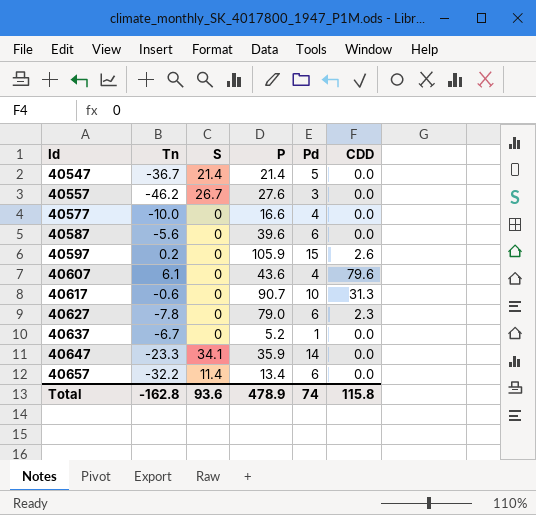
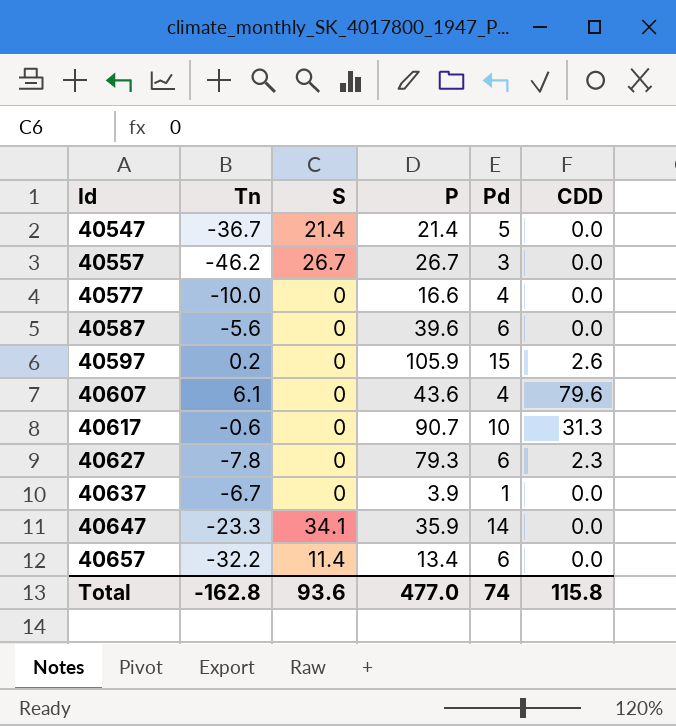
40557 | P: 27.6 -> 26.7
40627 | P: 79.0 -> 79.3
40637 | P: 5.2 -> 3.9
Total | P: 478.9 -> 477.0

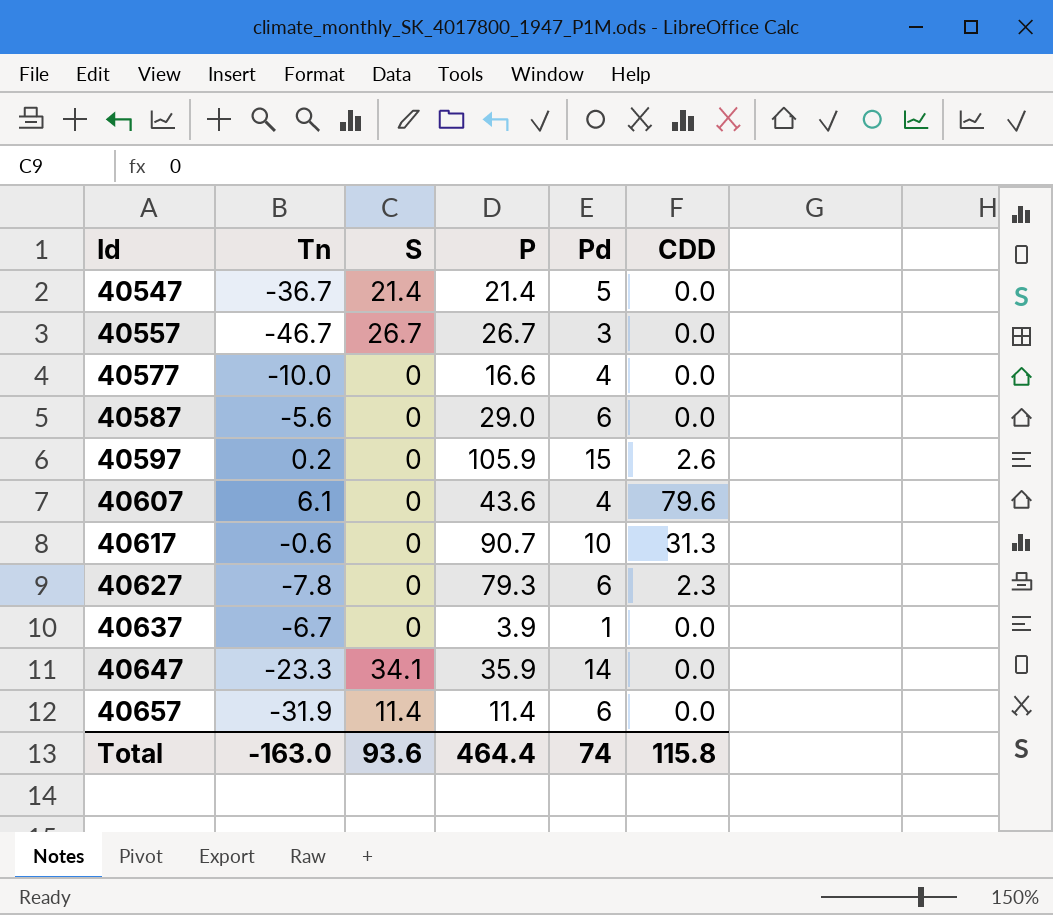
40557 | Tn: -46.2 -> -46.7
40587 | P: 39.6 -> 29.0
40657 | Tn: -32.2 -> -31.9
40657 | P: 13.4 -> 11.4
Total | Tn: -162.8 -> -163.0
Total | P: 477.0 -> 464.4

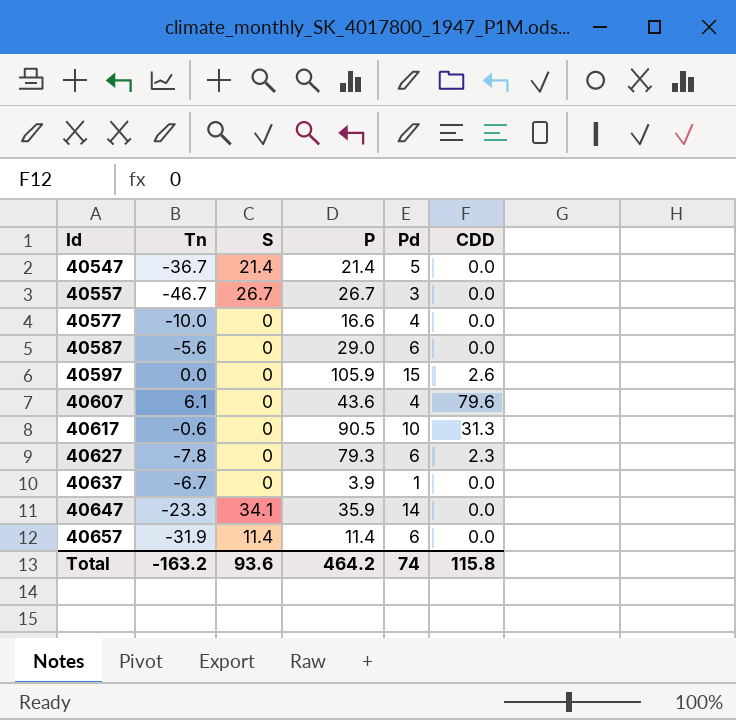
40597 | Tn: 0.2 -> 0.0
40617 | P: 90.7 -> 90.5
Total | Tn: -163.0 -> -163.2
Total | P: 464.4 -> 464.2

